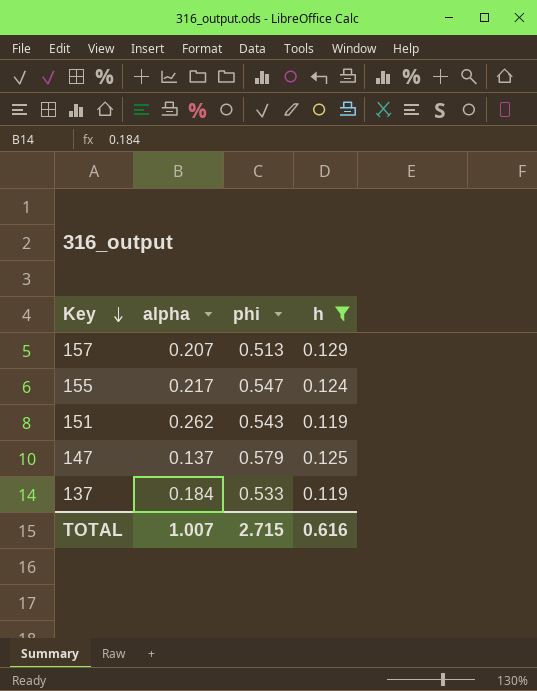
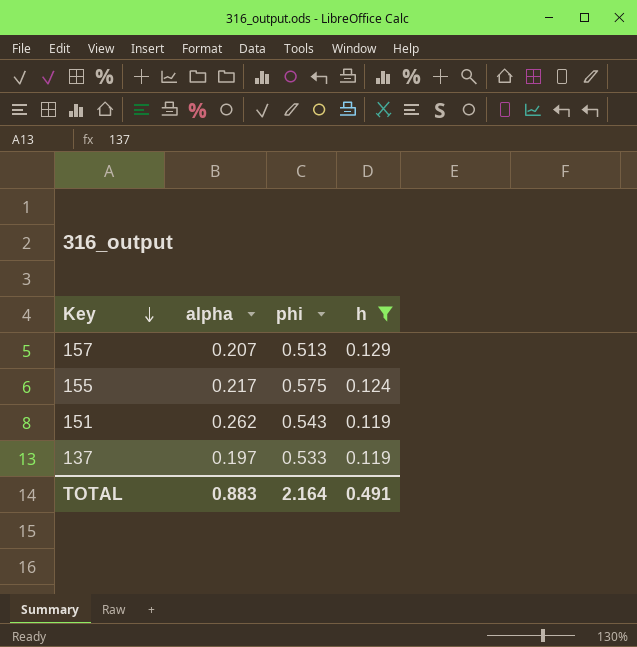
row 147: 0.137 | 0.579 | 0.125 -> none
155 | phi: 0.547 -> 0.575
137 | alpha: 0.184 -> 0.197
TOTAL | alpha: 1.007 -> 0.883
TOTAL | phi: 2.715 -> 2.164
TOTAL | h: 0.616 -> 0.491

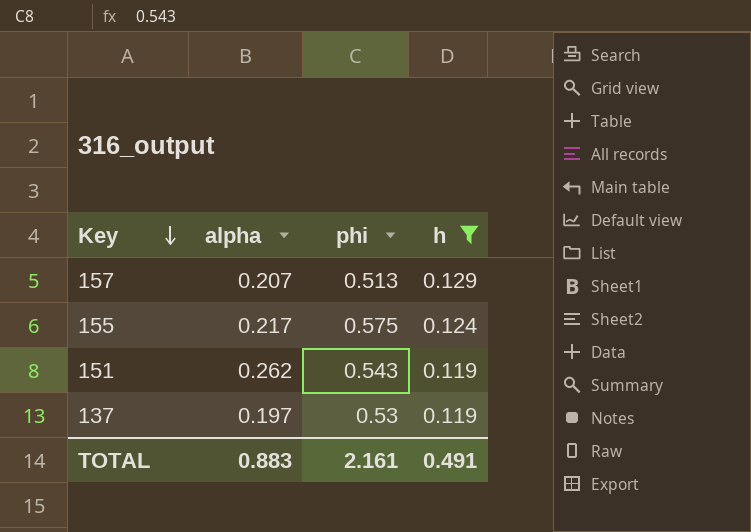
137 | phi: 0.533 -> 0.53
TOTAL | phi: 2.164 -> 2.161

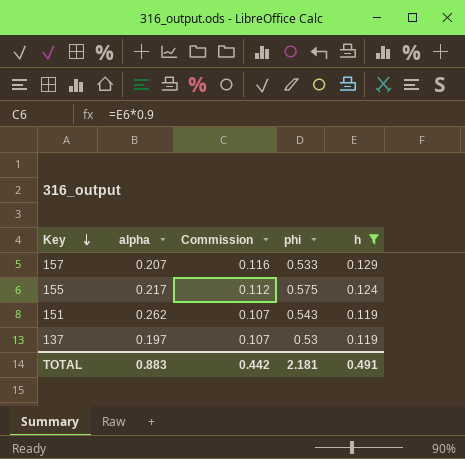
column Commission | formula: none -> [h] * 0.9
157 | phi: 0.513 -> 0.533
TOTAL | phi: 2.161 -> 2.181

